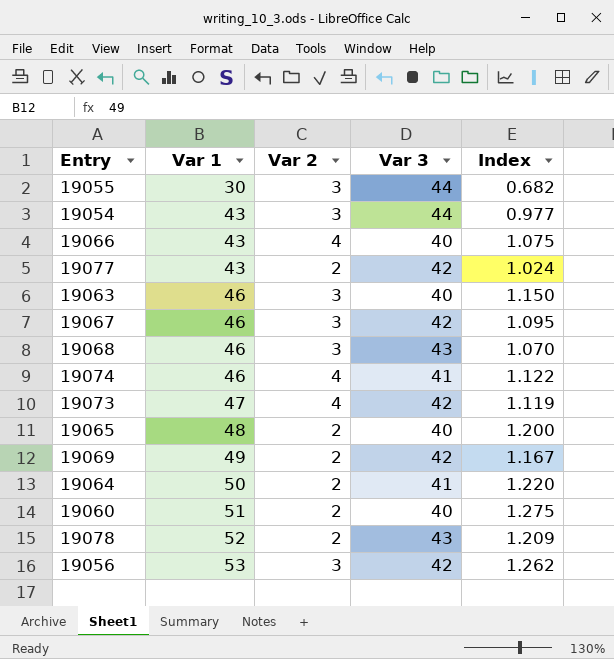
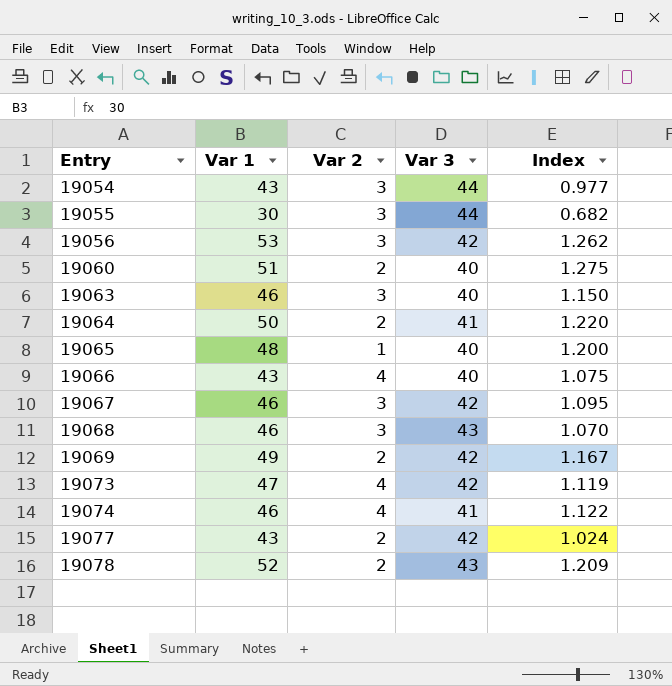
row order: Var 1 ascending -> Entry ascending
19065 | Var 2: 2 -> 1

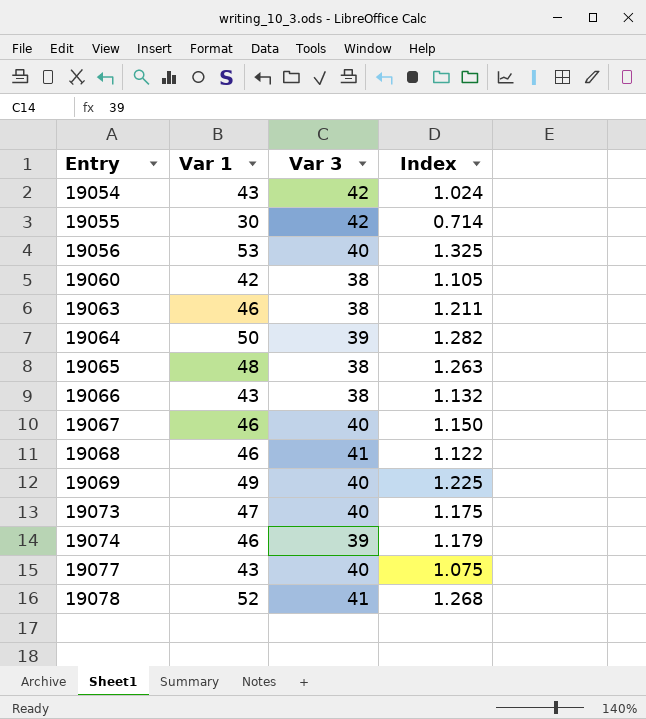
column Var 2 | position: 3 -> none
19054 | Var 3: 44 -> 42
19054 | Index: 0.977 -> 1.024
19055 | Var 3: 44 -> 42
19055 | Index: 0.682 -> 0.714
19056 | Var 3: 42 -> 40
19056 | Index: 1.262 -> 1.325
19060 | Var 1: 51 -> 42
19060 | Var 3: 40 -> 38
19060 | Index: 1.275 -> 1.105
19063 | Var 3: 40 -> 38
19063 | Index: 1.150 -> 1.211
19064 | Var 3: 41 -> 39
19064 | Index: 1.220 -> 1.282
19065 | Var 3: 40 -> 38
19065 | Index: 1.200 -> 1.263
19066 | Var 3: 40 -> 38
19066 | Index: 1.075 -> 1.132
19067 | Var 3: 42 -> 40
19067 | Index: 1.095 -> 1.150
19068 | Var 3: 43 -> 41
19068 | Index: 1.070 -> 1.122
19069 | Var 3: 42 -> 40
19069 | Index: 1.167 -> 1.225
19073 | Var 3: 42 -> 40
19073 | Index: 1.119 -> 1.175
19074 | Var 3: 41 -> 39
19074 | Index: 1.122 -> 1.179
19077 | Var 3: 42 -> 40
19077 | Index: 1.024 -> 1.075
19078 | Var 3: 43 -> 41
19078 | Index: 1.209 -> 1.268

